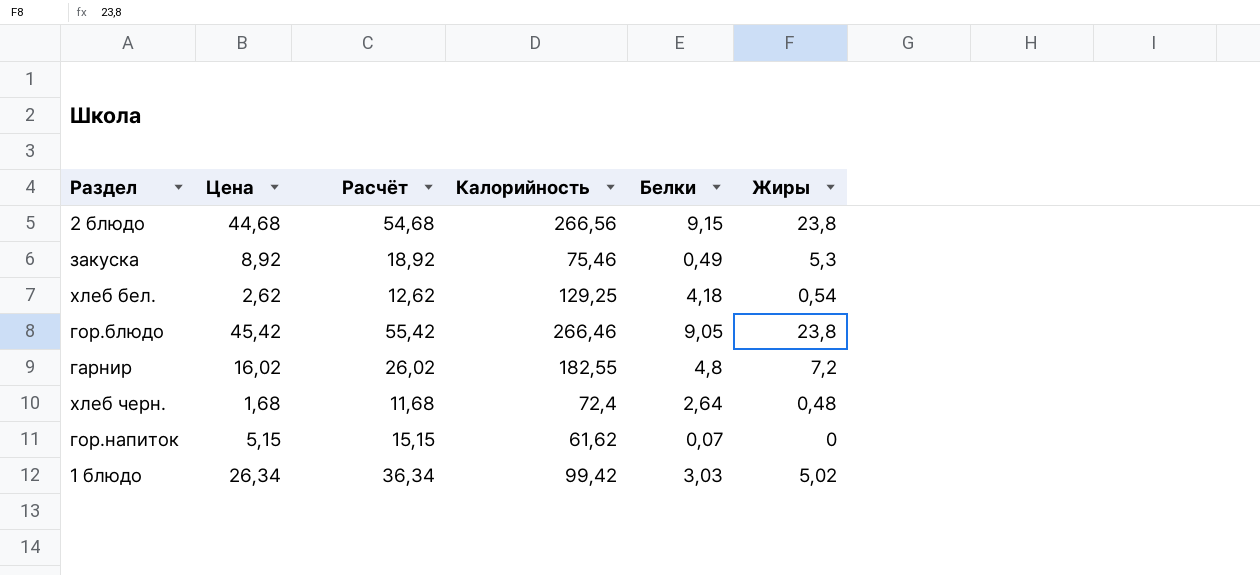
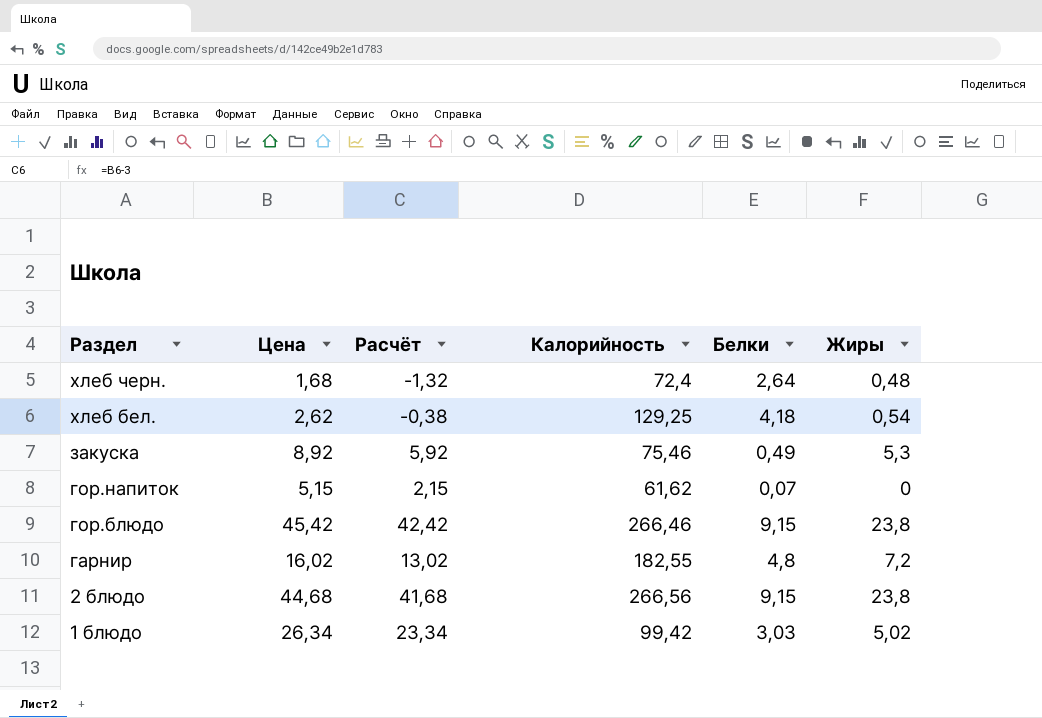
row order: none -> Раздел descending
column Расчёт | formula: [Цена] + 10 -> [Цена] - 3
гор.блюдо | Белки: 9,05 -> 9,15

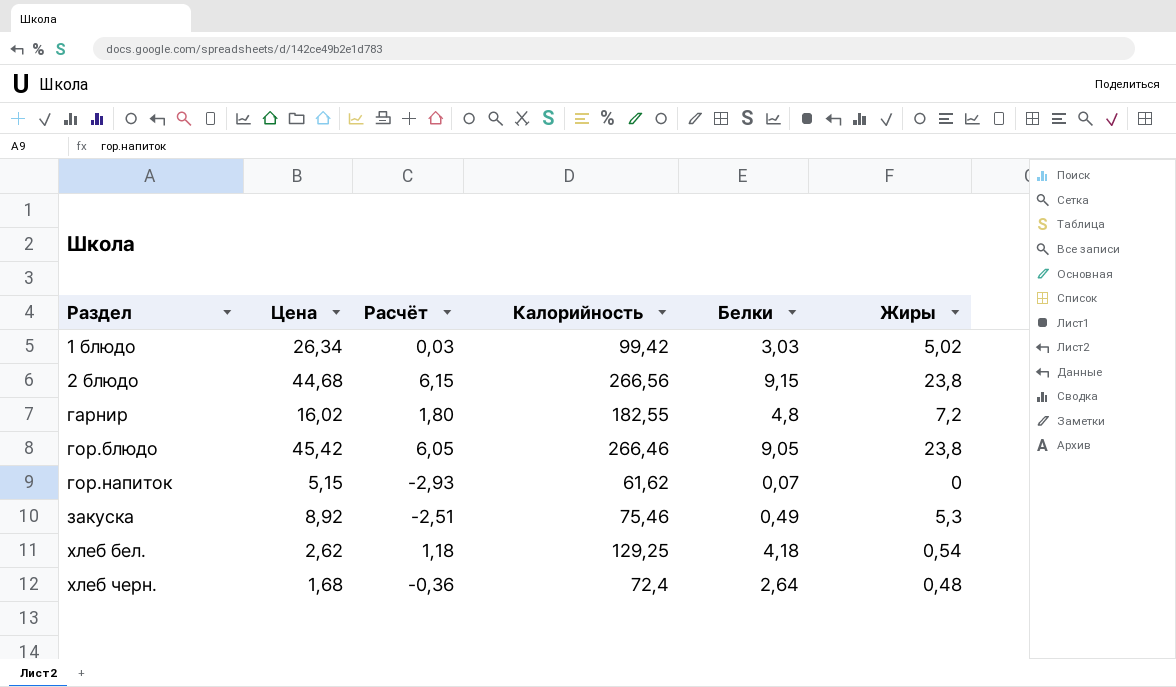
row order: Раздел descending -> Раздел ascending
column Расчёт | formula: [Цена] - 3 -> [Белки] - 3
гор.блюдо | Белки: 9,15 -> 9,05

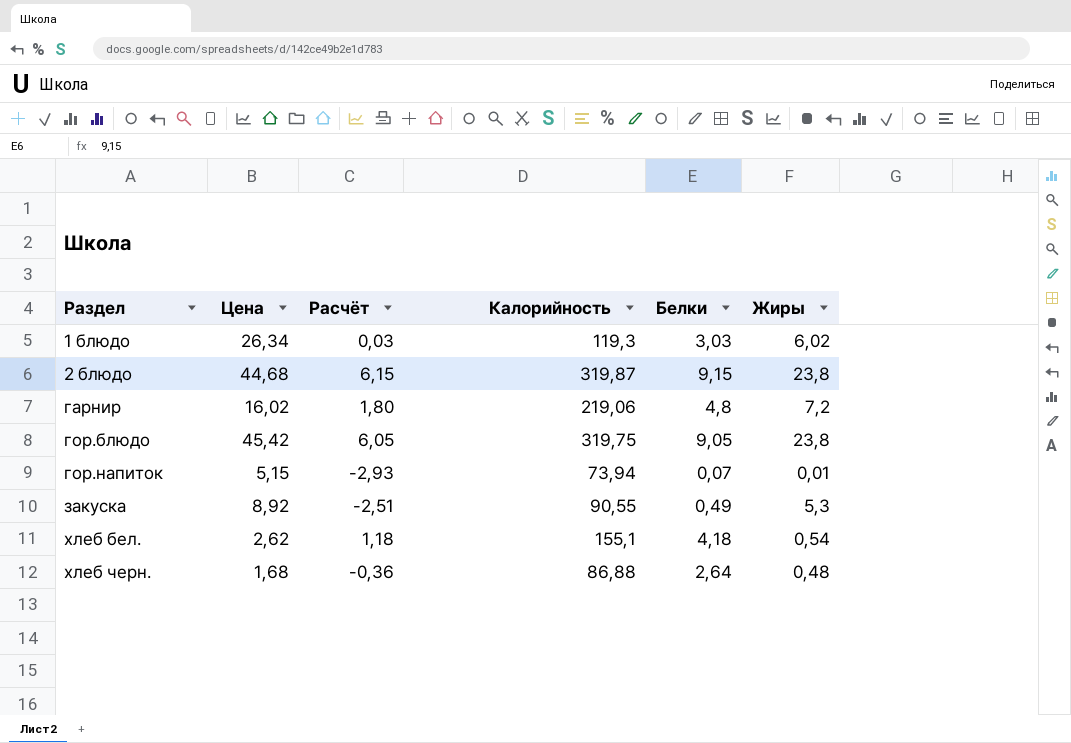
1 блюдо | Калорийность: 99,42 -> 119,3
1 блюдо | Жиры: 5,02 -> 6,02
2 блюдо | Калорийность: 266,56 -> 319,87
гарнир | Калорийность: 182,55 -> 219,06
гор.блюдо | Калорийность: 266,46 -> 319,75
гор.напиток | Калорийность: 61,62 -> 73,94
гор.напиток | Жиры: 0 -> 0,01
закуска | Калорийность: 75,46 -> 90,55
хлеб бел. | Калорийность: 129,25 -> 155,1
хлеб черн. | Калорийность: 72,4 -> 86,88

